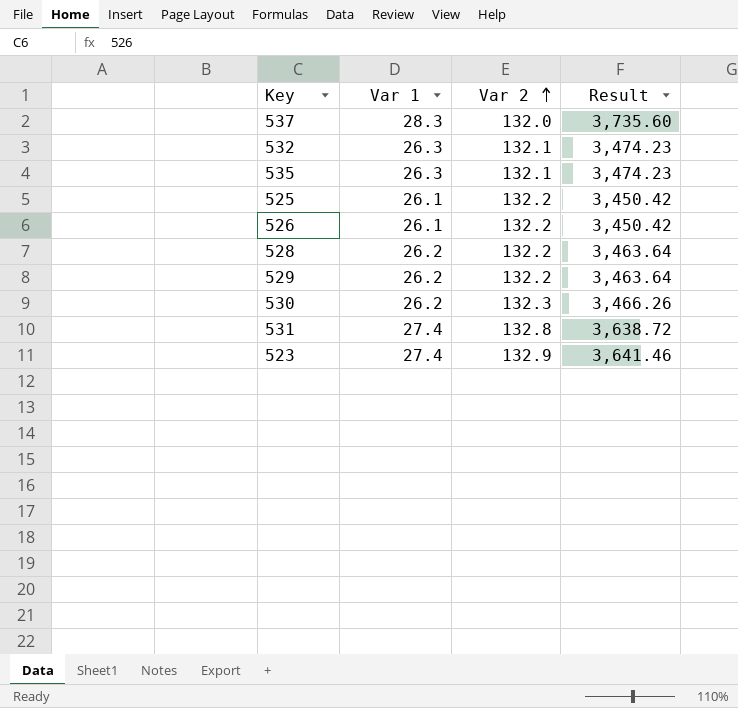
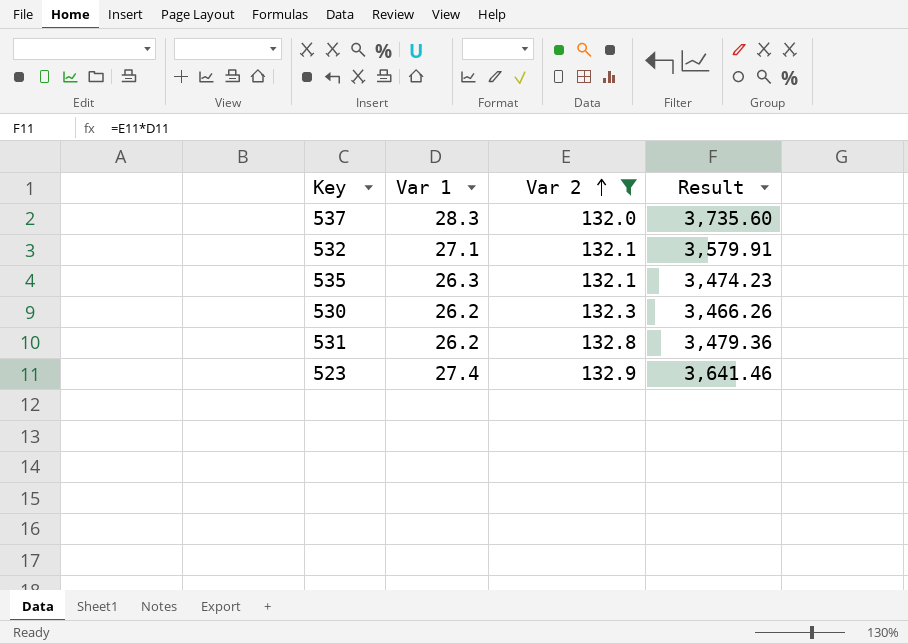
filter: none -> Var 2 != 132.2
532 | Var 1: 26.3 -> 27.1
532 | Result: 3,474.23 -> 3,579.91
531 | Var 1: 27.4 -> 26.2
531 | Result: 3,638.72 -> 3,479.36

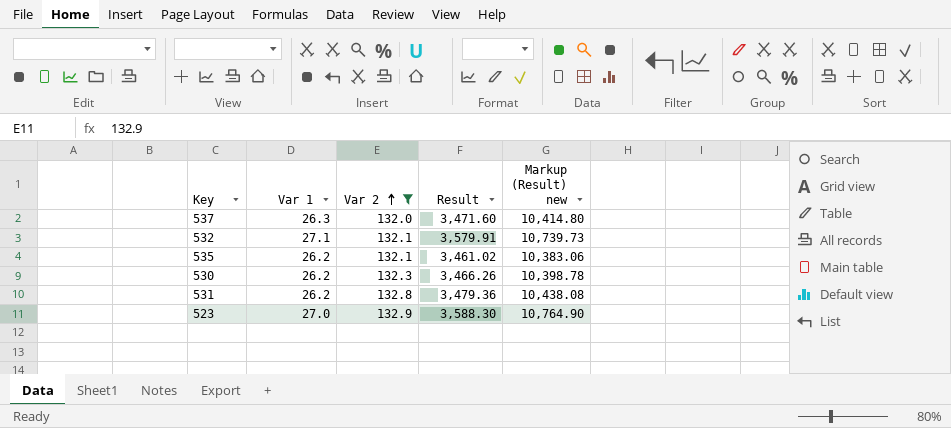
column Markup (Result) new | formula: none -> [Result] * 3
537 | Var 1: 28.3 -> 26.3
537 | Result: 3,735.60 -> 3,471.60
535 | Var 1: 26.3 -> 26.2
535 | Result: 3,474.23 -> 3,461.02
523 | Var 1: 27.4 -> 27.0
523 | Result: 3,641.46 -> 3,588.30

